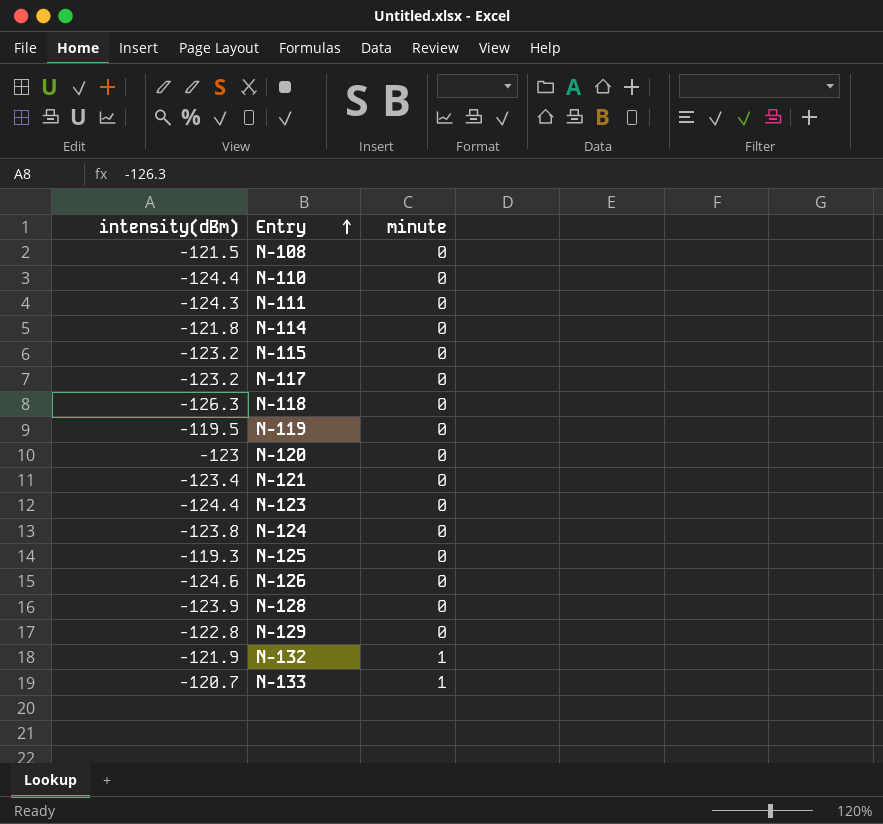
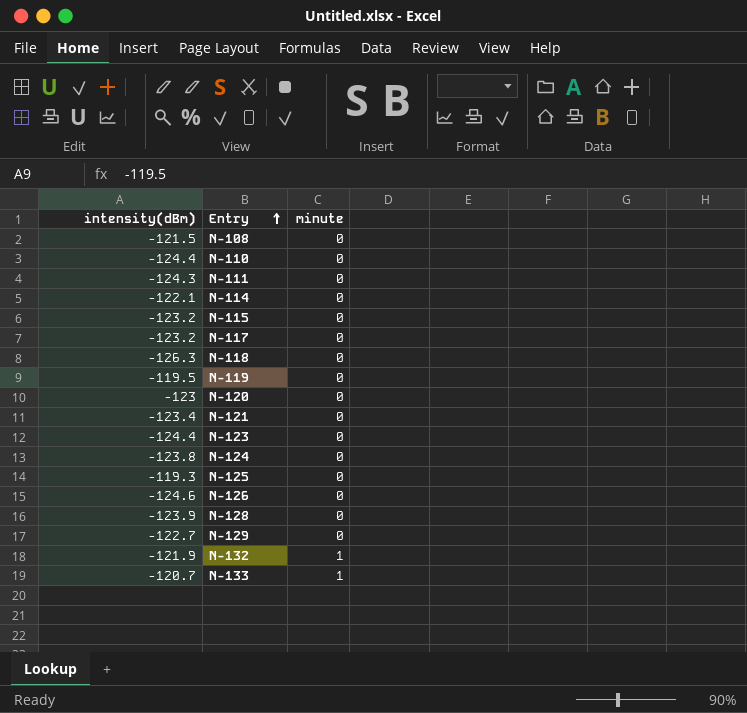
N-114 | intensity(dBm): -121.8 -> -122.1
N-129 | intensity(dBm): -122.8 -> -122.7

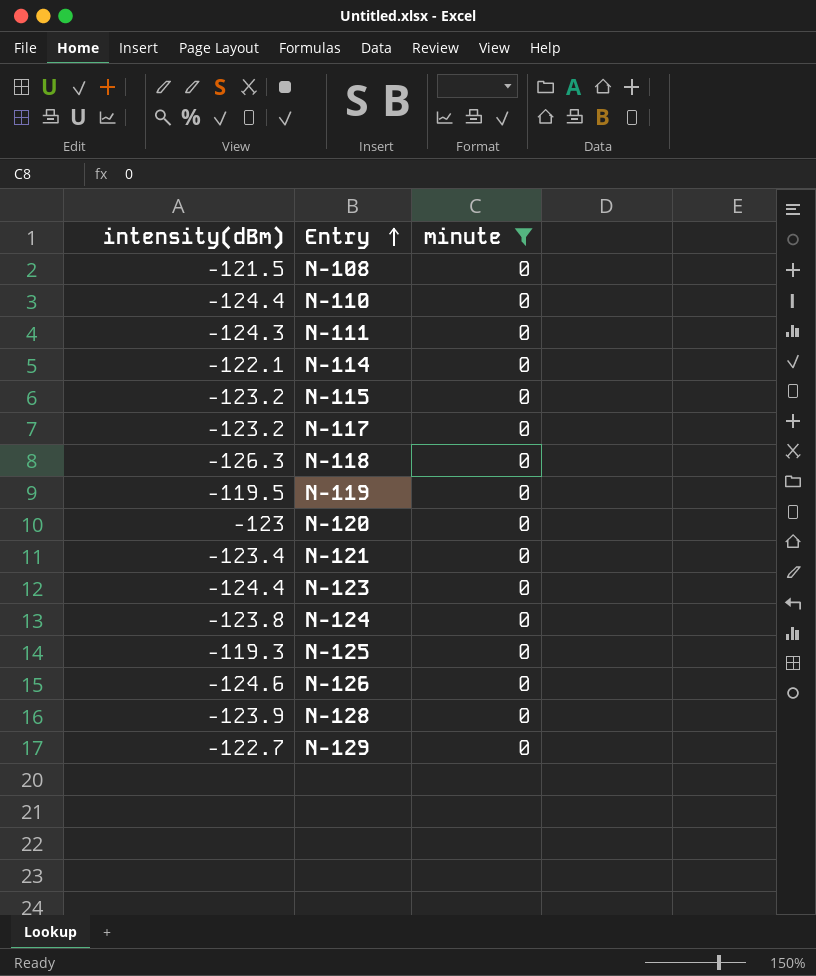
filter: none -> minute = 0

